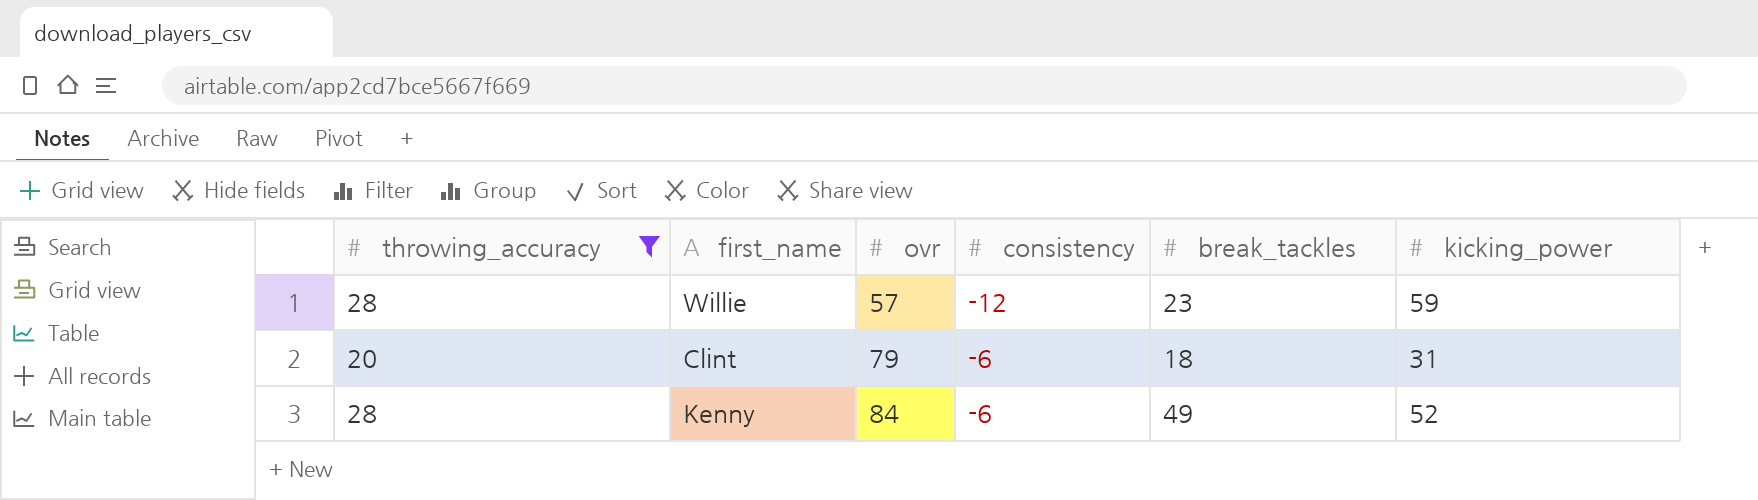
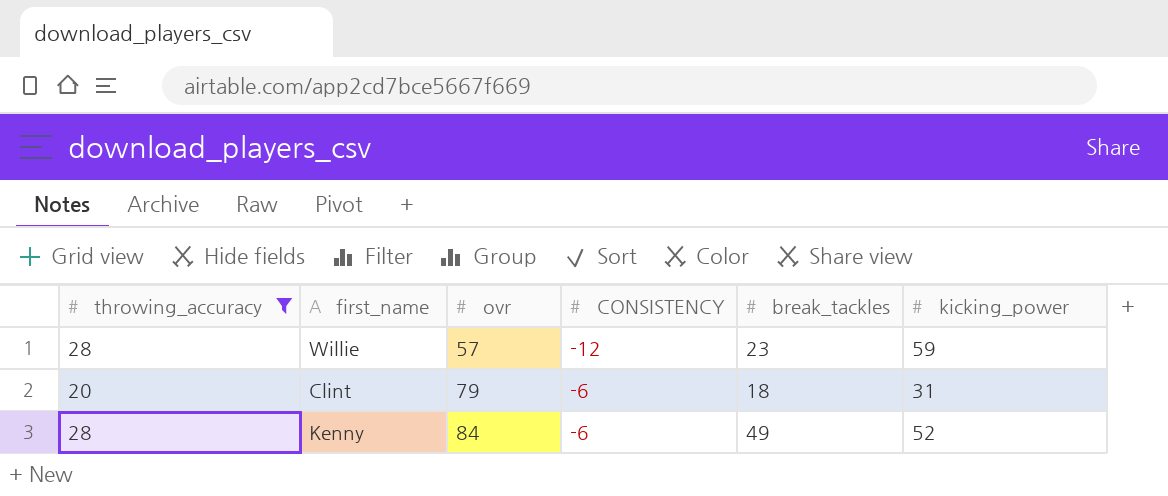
column name: consistency -> CONSISTENCY

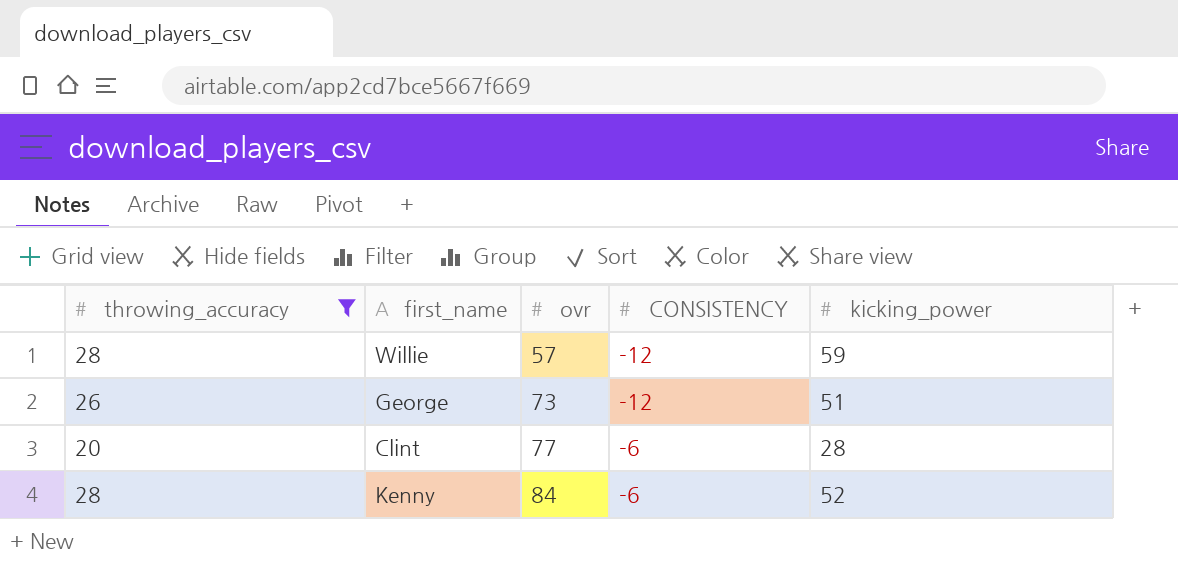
column break_tackles | position: 5 -> none
row George: none -> 26 | 73 | -12 | 51
Clint | ovr: 79 -> 77
Clint | kicking_power: 31 -> 28

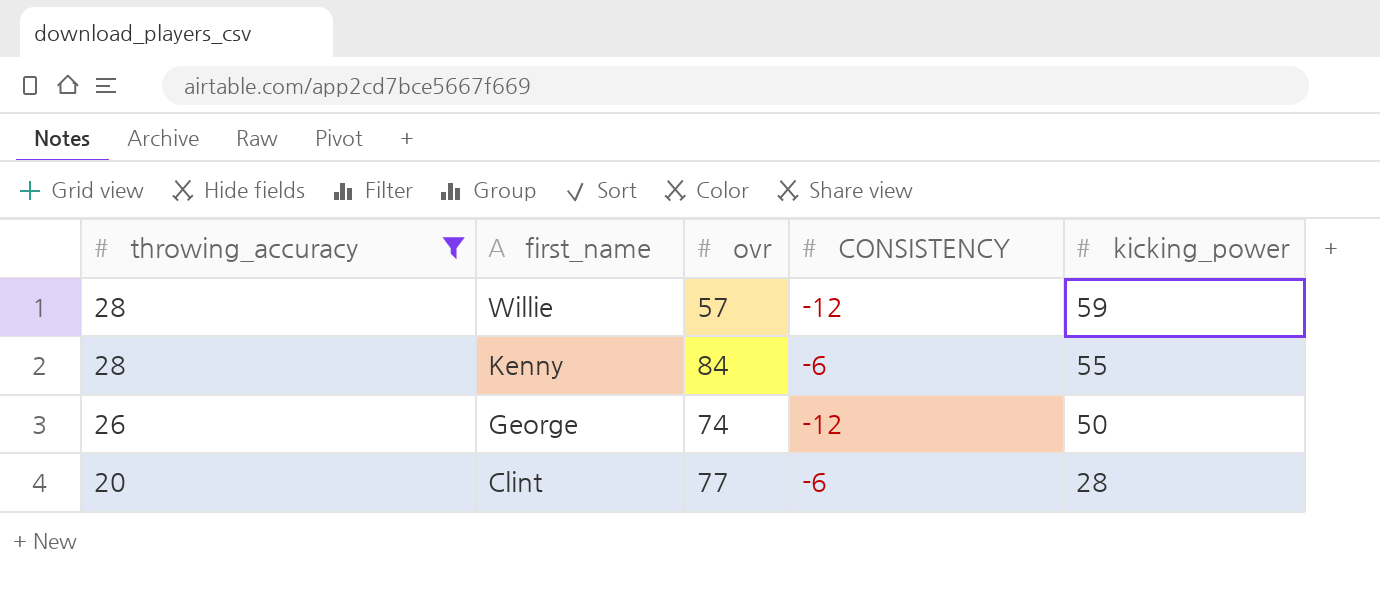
row order: ovr ascending -> throwing_accuracy descending
Kenny | kicking_power: 52 -> 55
George | ovr: 73 -> 74
George | kicking_power: 51 -> 50

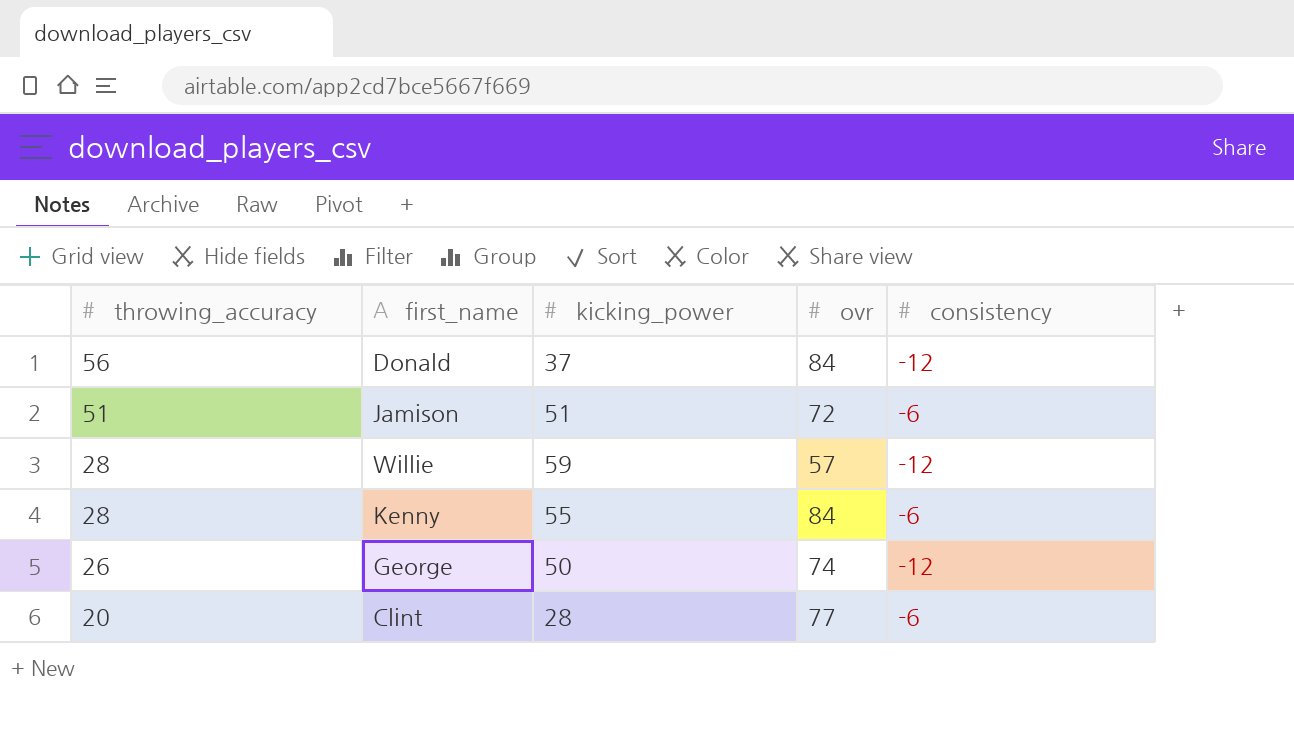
filter: throwing_accuracy <= 28 -> none
column kicking_power | position: 5 -> 3
column name: CONSISTENCY -> consistency

